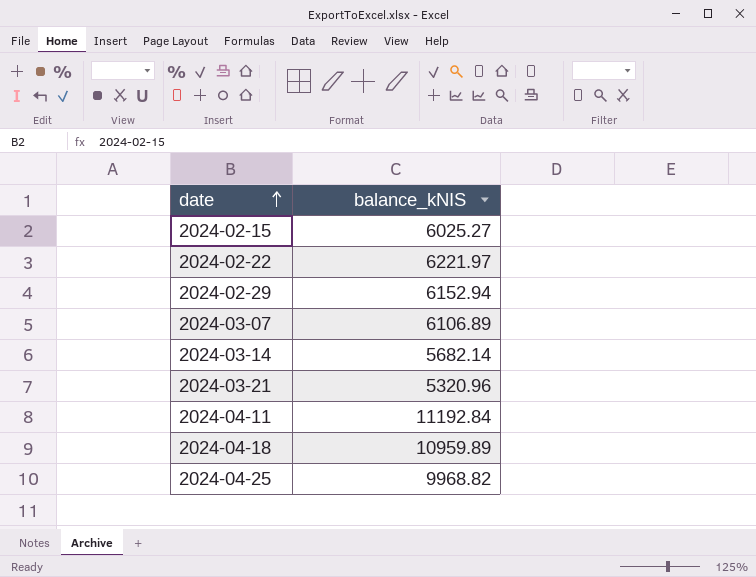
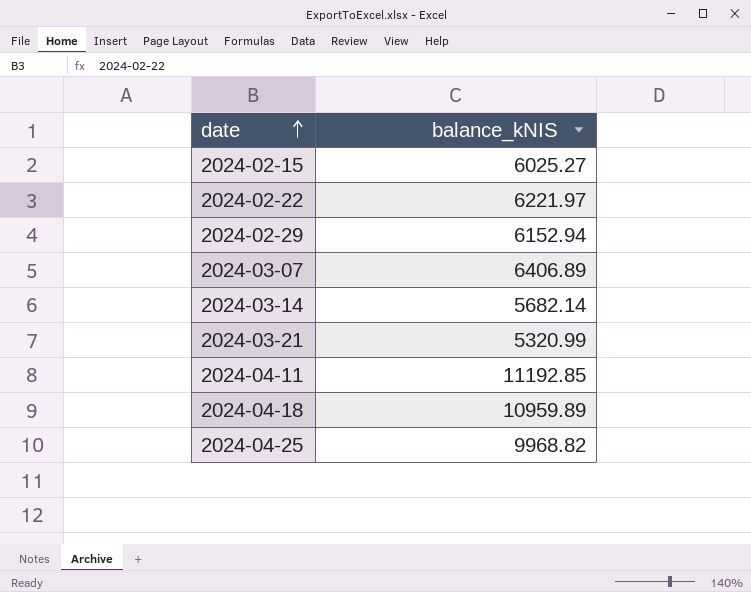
2024-03-07 | balance_kNIS: 6106.89 -> 6406.89
2024-03-21 | balance_kNIS: 5320.96 -> 5320.99
2024-04-11 | balance_kNIS: 11192.84 -> 11192.85

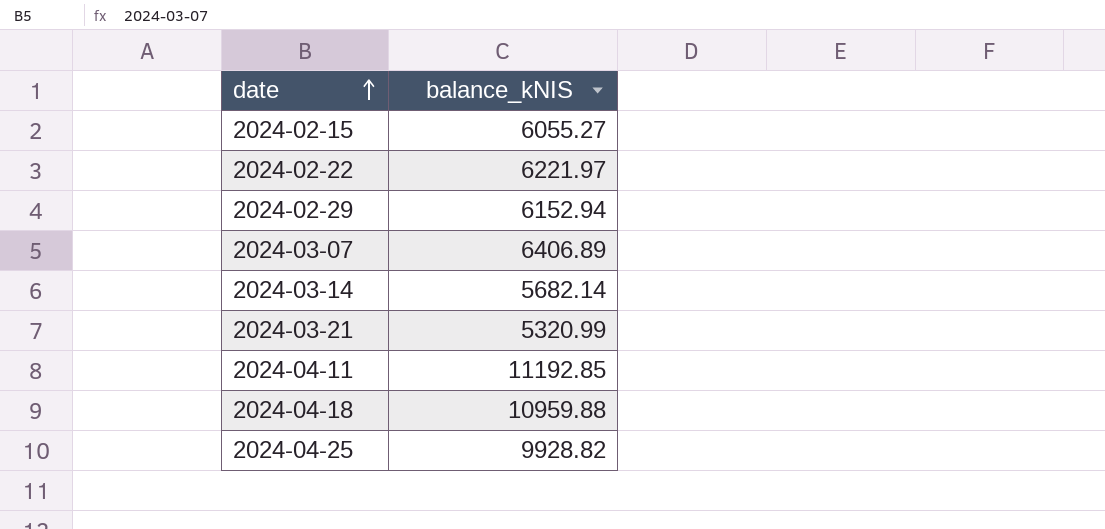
2024-02-15 | balance_kNIS: 6025.27 -> 6055.27
2024-04-18 | balance_kNIS: 10959.89 -> 10959.88
2024-04-25 | balance_kNIS: 9968.82 -> 9928.82

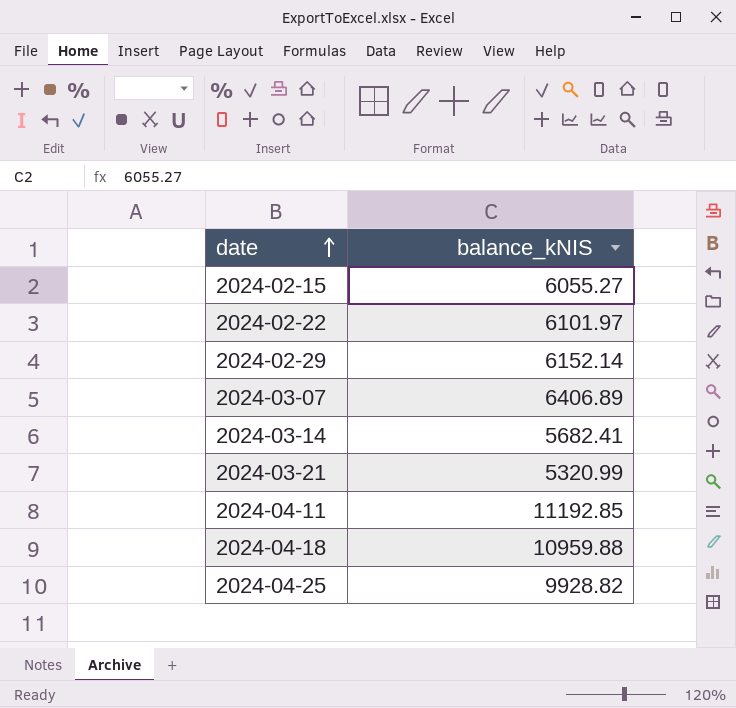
2024-02-22 | balance_kNIS: 6221.97 -> 6101.97
2024-02-29 | balance_kNIS: 6152.94 -> 6152.14
2024-03-14 | balance_kNIS: 5682.14 -> 5682.41

